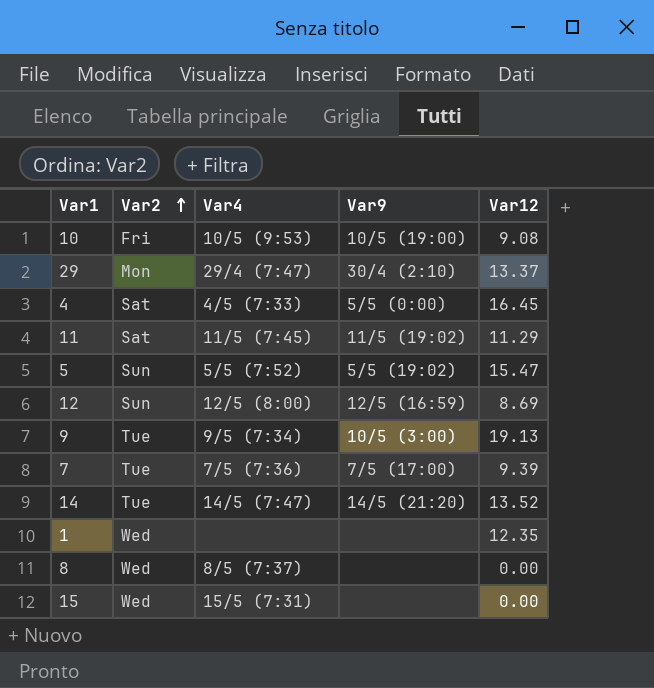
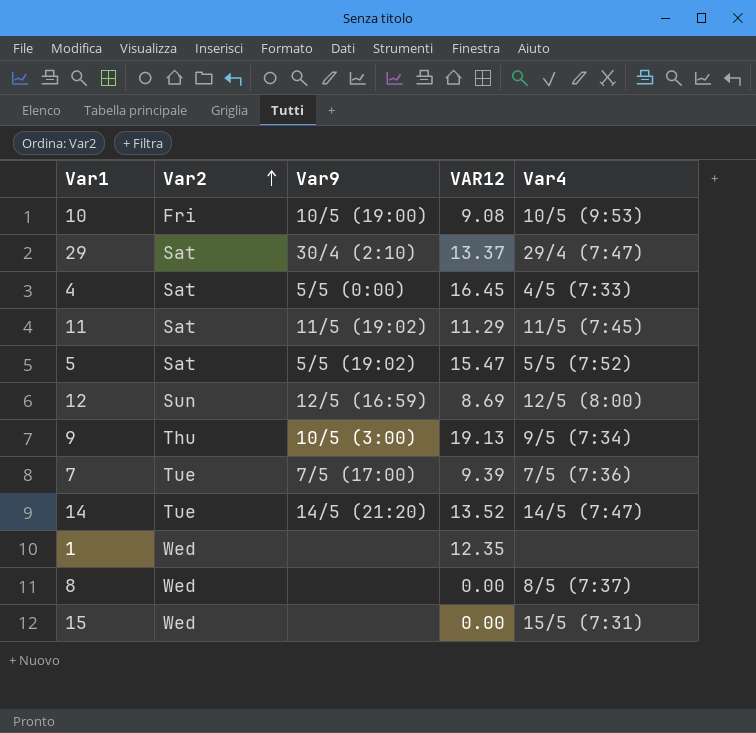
column name: Var12 -> VAR12
column Var4 | position: 3 -> 5
29 | Var2: Mon -> Sat
5 | Var2: Sun -> Sat
9 | Var2: Tue -> Thu

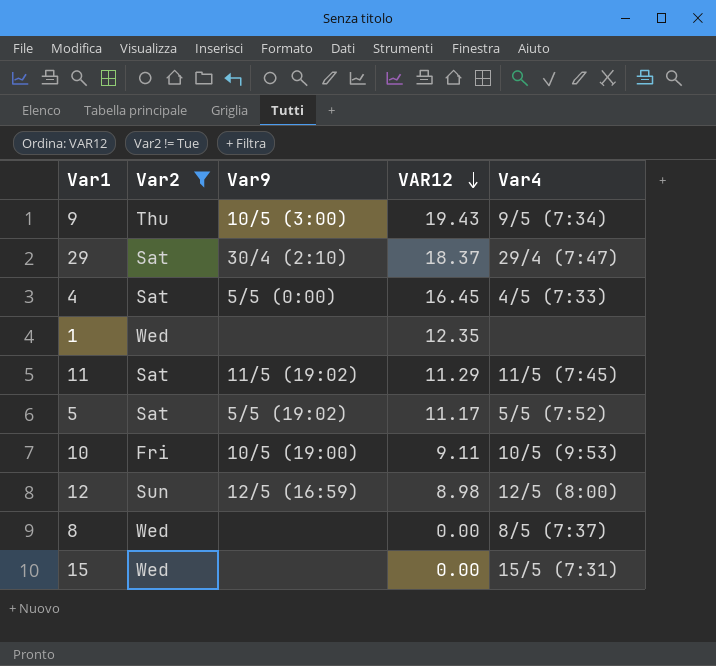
filter: none -> Var2 != Tue
row order: Var2 ascending -> VAR12 descending
9 | VAR12: 19.13 -> 19.43
29 | VAR12: 13.37 -> 18.37
5 | VAR12: 15.47 -> 11.17
10 | VAR12: 9.08 -> 9.11
12 | VAR12: 8.69 -> 8.98

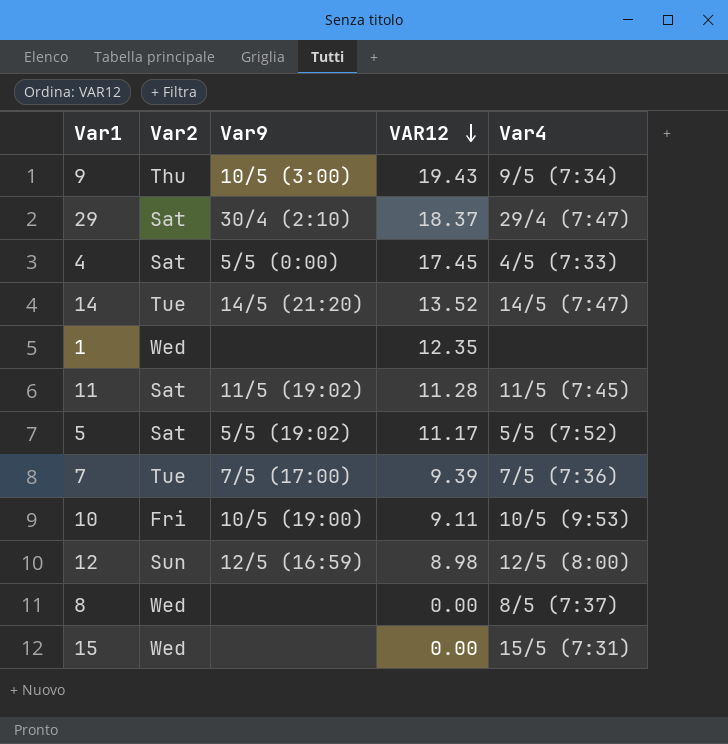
filter: Var2 != Tue -> none
4 | VAR12: 16.45 -> 17.45
11 | VAR12: 11.29 -> 11.28

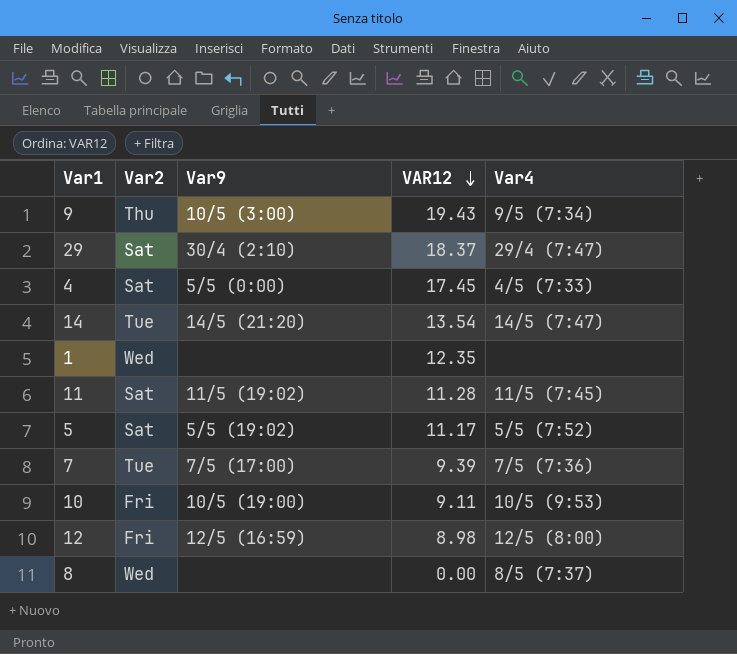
row 15: Wed | none | 0.00 | 15/5 (7:31) -> none
14 | VAR12: 13.52 -> 13.54
12 | Var2: Sun -> Fri

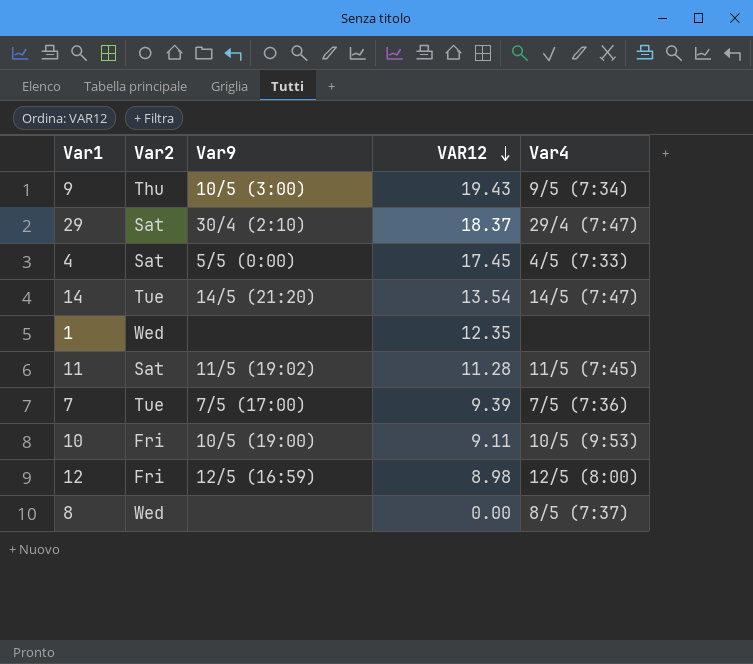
row 5: Sat | 5/5 (19:02) | 11.17 | 5/5 (7:52) -> none

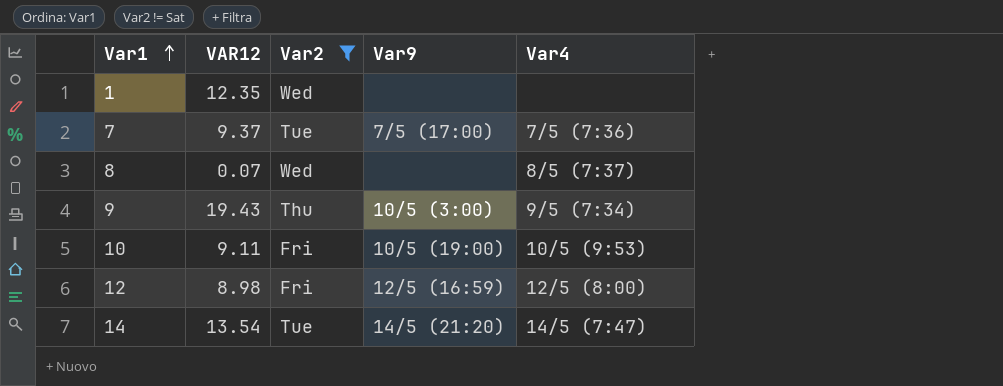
filter: none -> Var2 != Sat
row order: VAR12 descending -> Var1 ascending
column VAR12 | position: 4 -> 2
7 | VAR12: 9.39 -> 9.37
8 | VAR12: 0.00 -> 0.07

